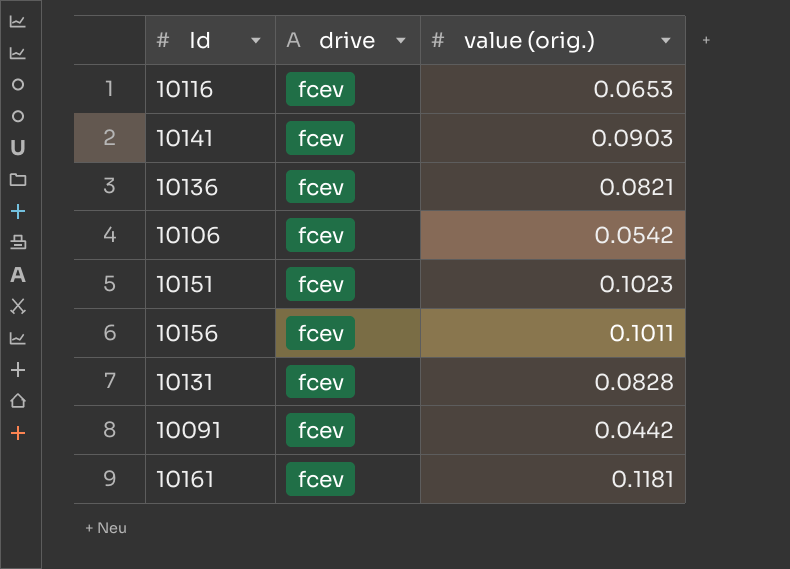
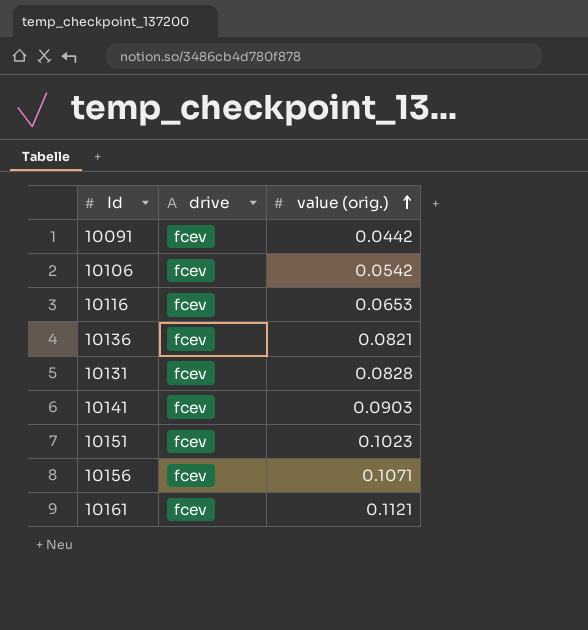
row order: none -> value (orig.) ascending
10156 | value (orig.): 0.1011 -> 0.1071
10161 | value (orig.): 0.1181 -> 0.1121

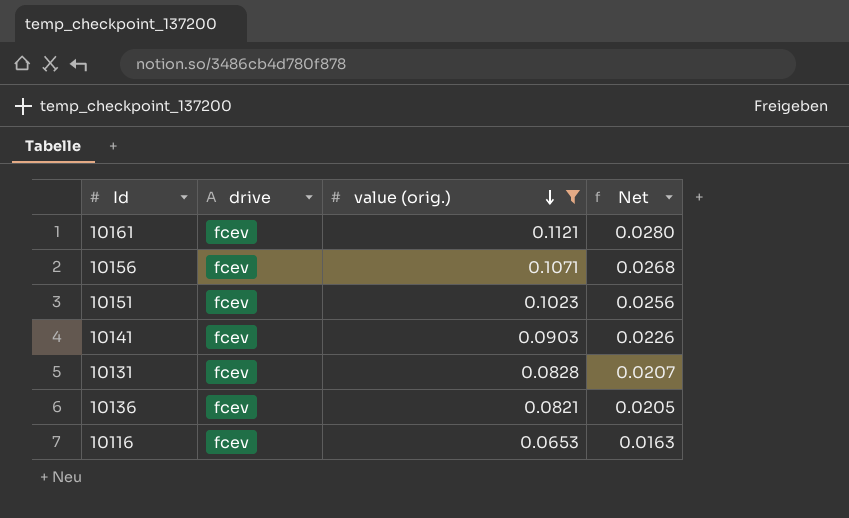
filter: none -> value (orig.) >= 0.0653
row order: value (orig.) ascending -> value (orig.) descending
column Net | formula: none -> [value (orig.)] * 0.25

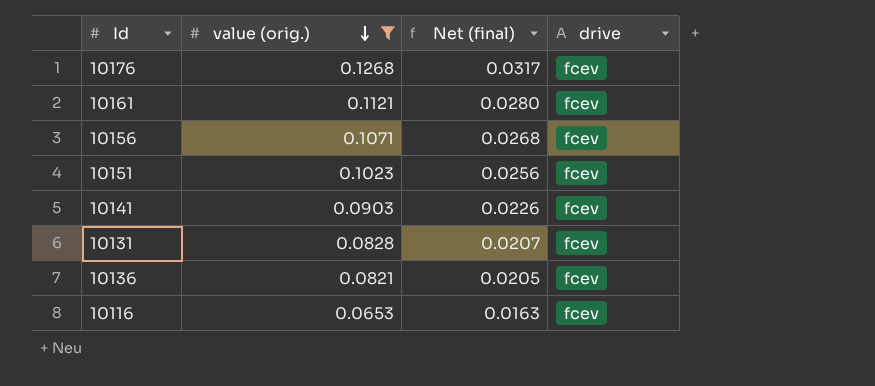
column name: Net -> Net (final)
column drive | position: 2 -> 4
row 10176: none -> 0.1268 | 0.0317 | fcev

